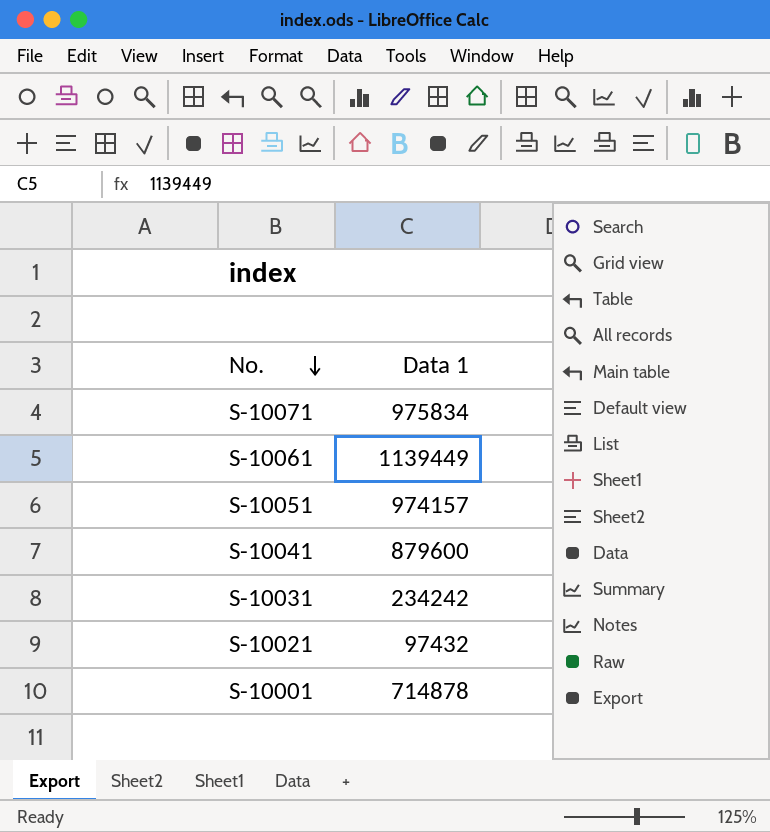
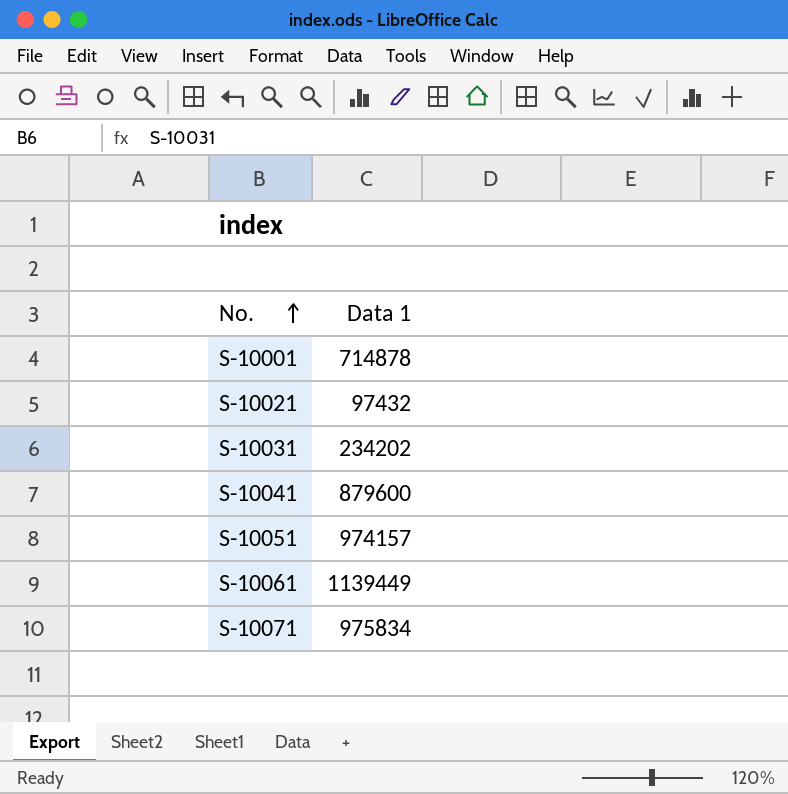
row order: No. descending -> No. ascending
S-10031 | Data 1: 234242 -> 234202

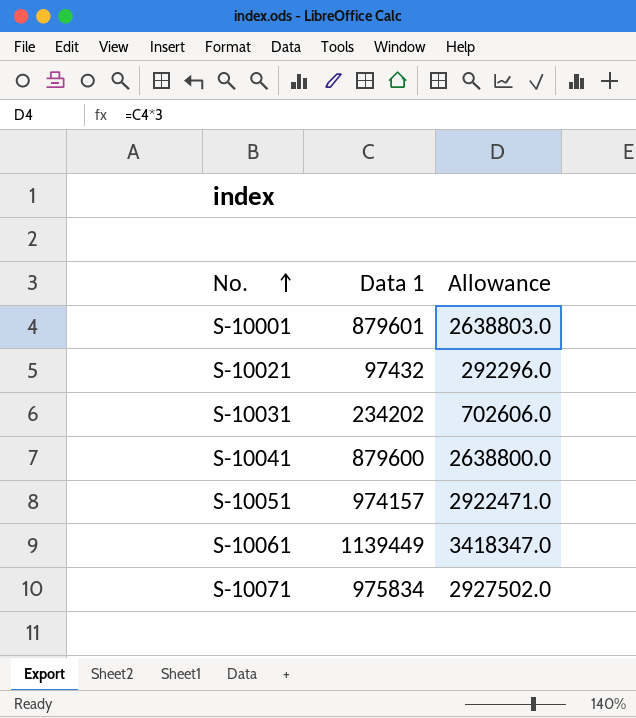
column Allowance | formula: none -> [Data 1] * 3
S-10001 | Data 1: 714878 -> 879601

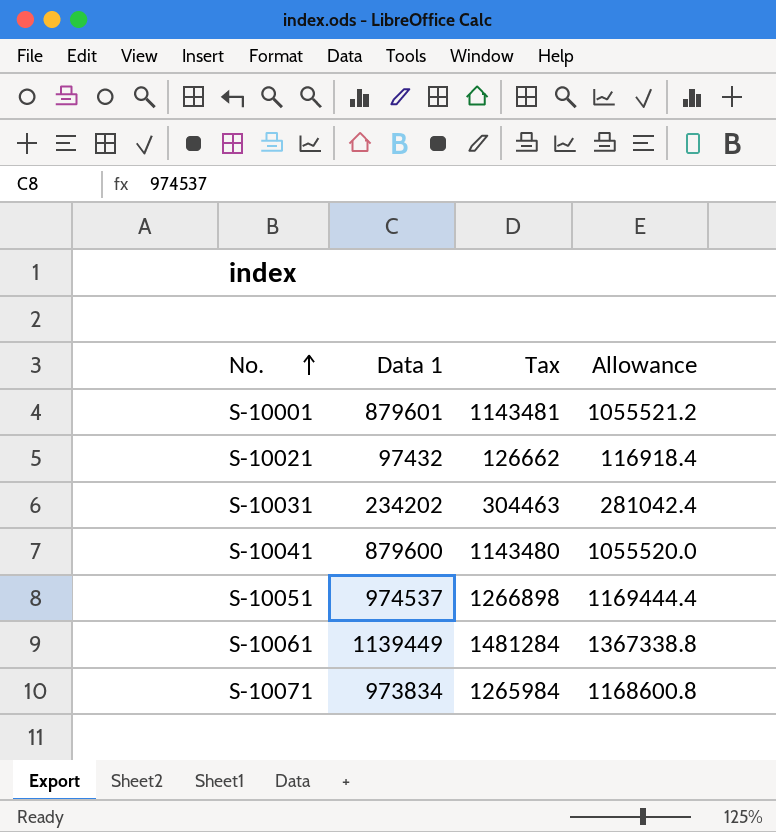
column Tax | formula: none -> [Data 1] * 1.3
column Allowance | formula: [Data 1] * 3 -> [Data 1] * 1.2
S-10051 | Data 1: 974157 -> 974537
S-10071 | Data 1: 975834 -> 973834

